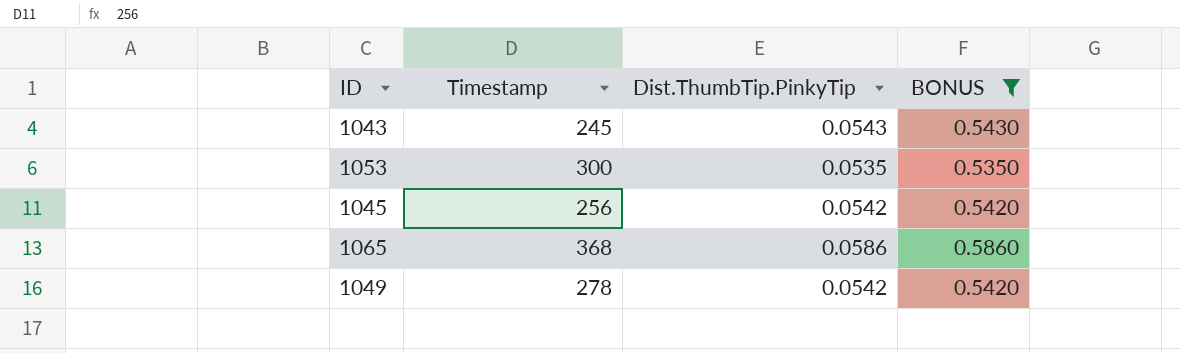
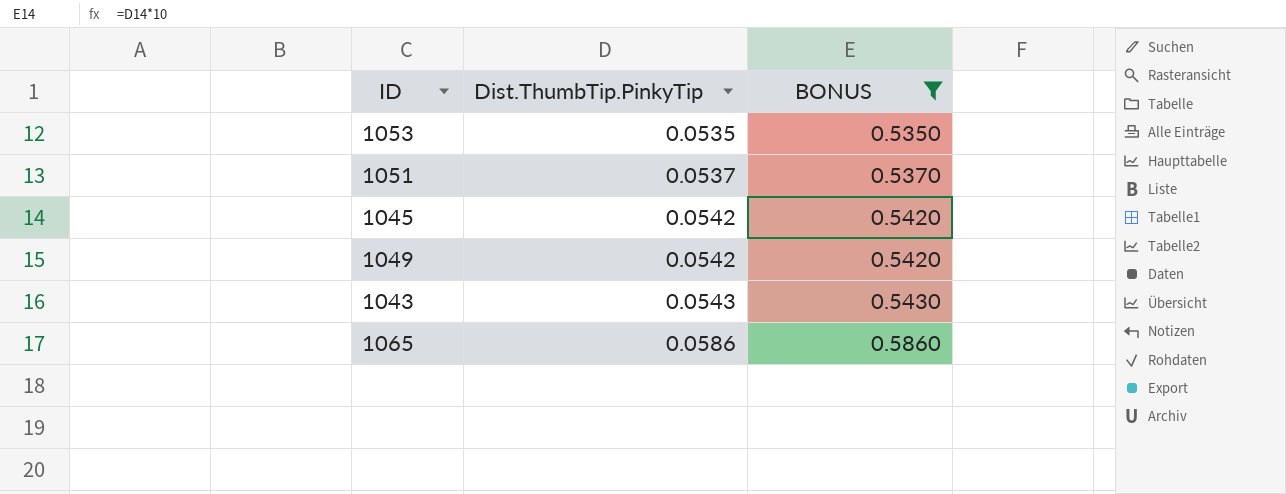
row order: none -> Dist.ThumbTip.PinkyTip ascending
column Timestamp | position: 2 -> none
row 1051: none -> 0.0537 | 0.5370

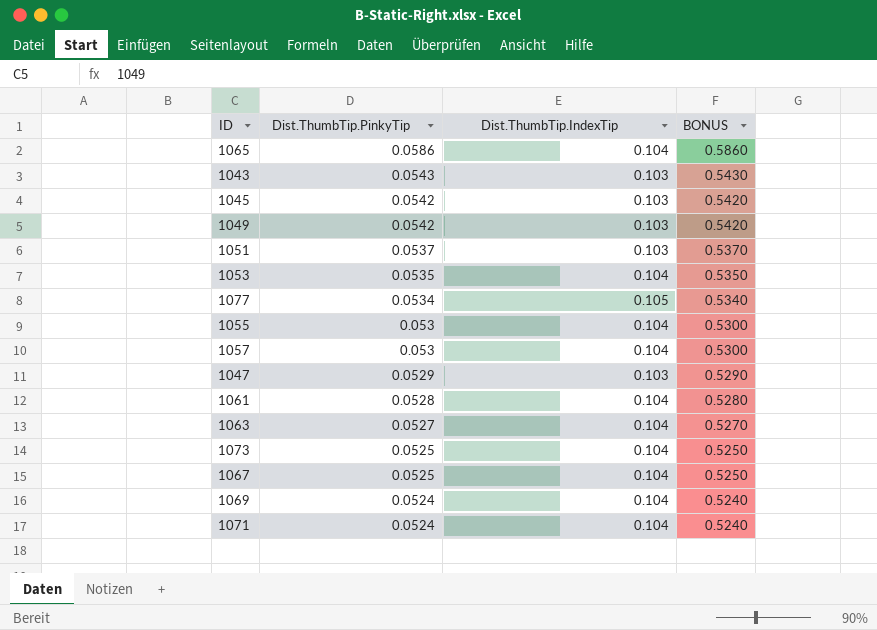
filter: BONUS >= 0.5350 -> none
row order: Dist.ThumbTip.PinkyTip ascending -> Dist.ThumbTip.PinkyTip descending
column Dist.ThumbTip.IndexTip | position: none -> 3

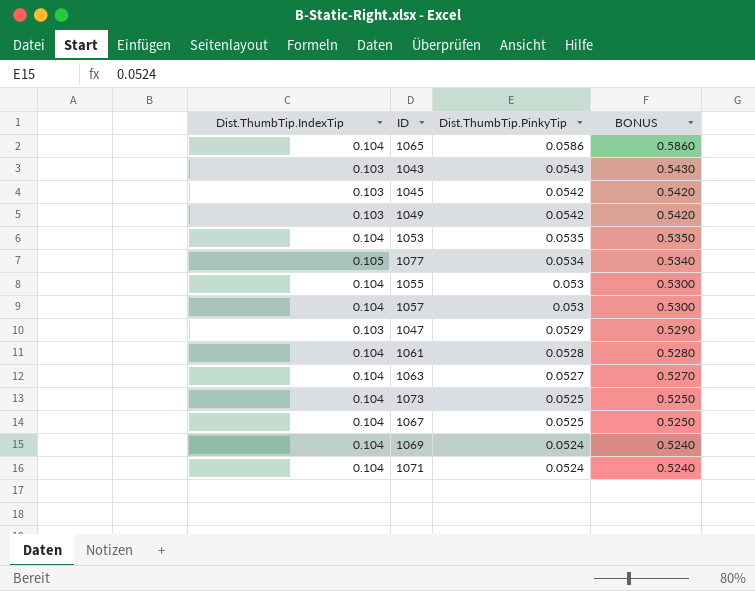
column Dist.ThumbTip.IndexTip | position: 3 -> 1
row 1051: 0.0537 | 0.103 | 0.5370 -> none

